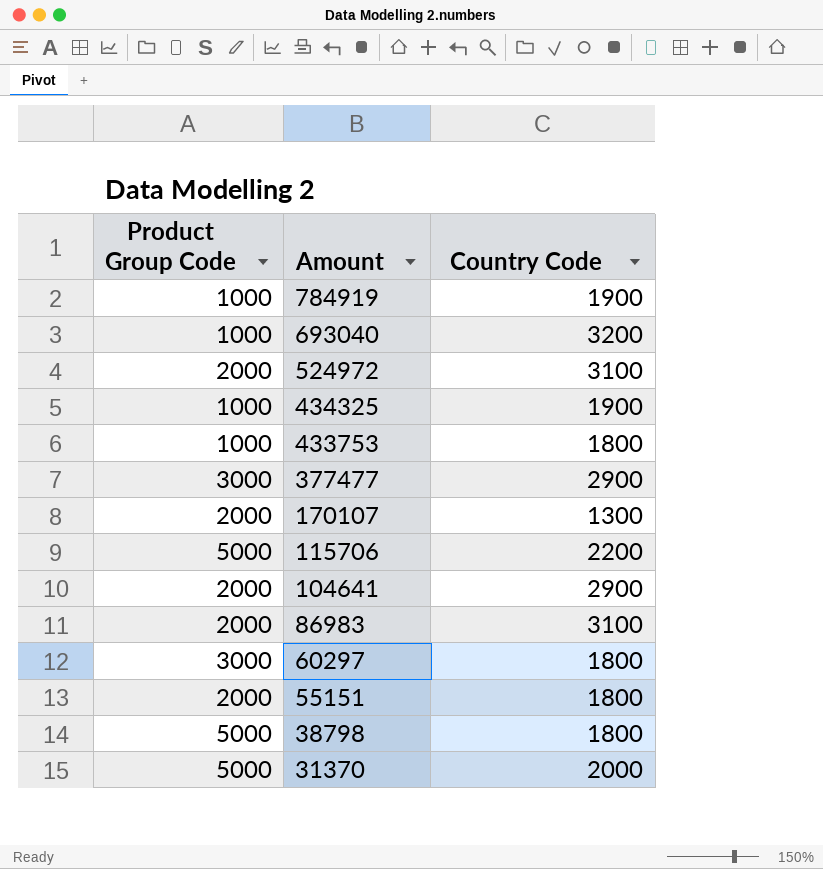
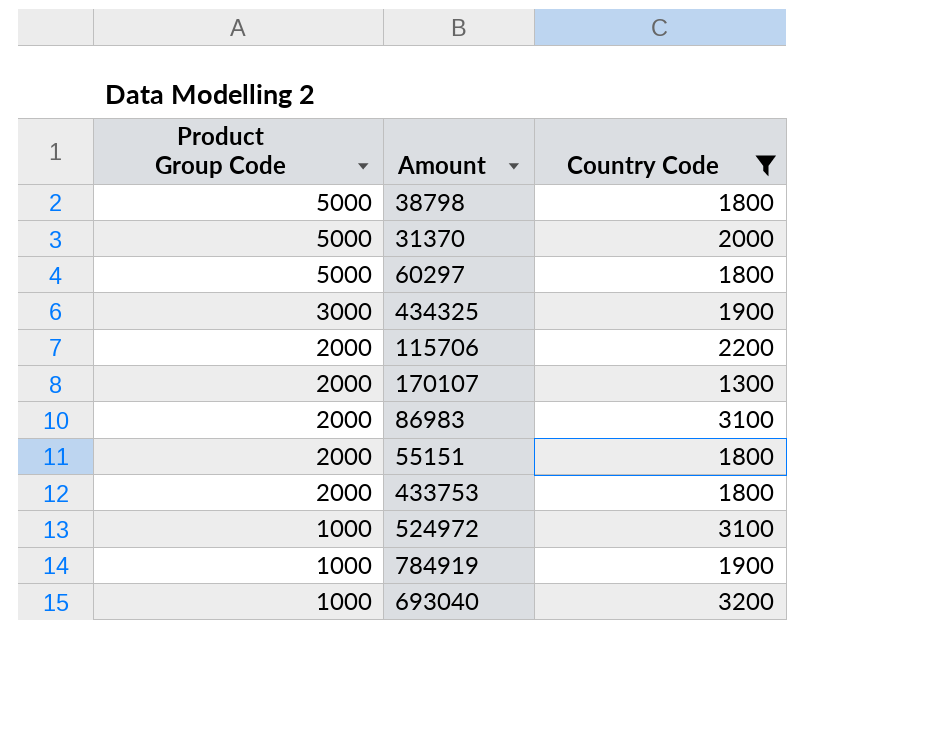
filter: none -> Country Code != 2900
row order: Amount descending -> Product Group Code descending
60297 | Product Group Code: 3000 -> 5000
434325 | Product Group Code: 1000 -> 3000
115706 | Product Group Code: 5000 -> 2000
433753 | Product Group Code: 1000 -> 2000
524972 | Product Group Code: 2000 -> 1000

